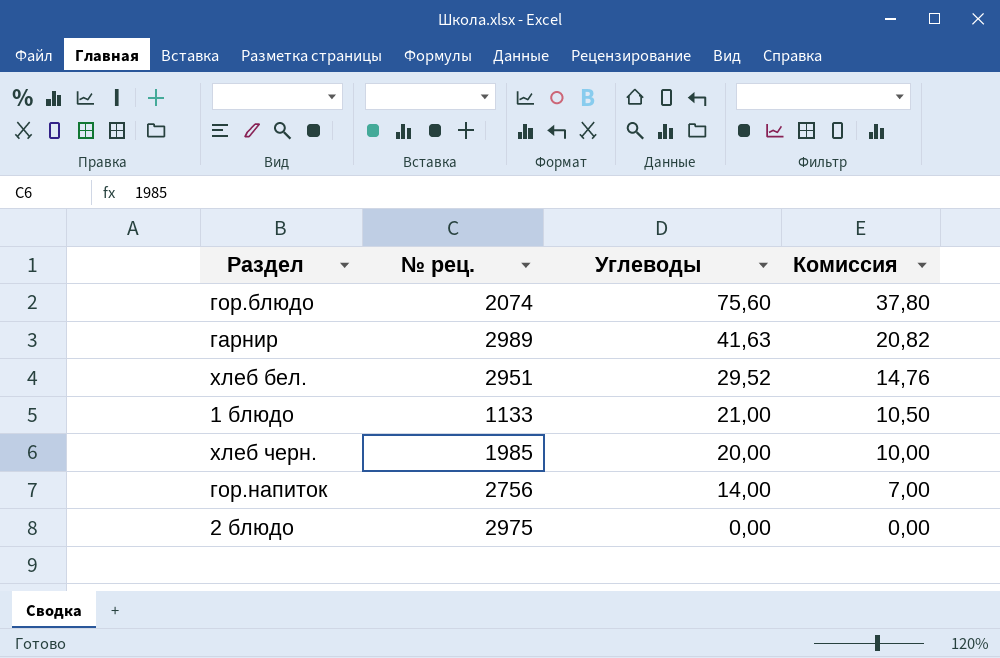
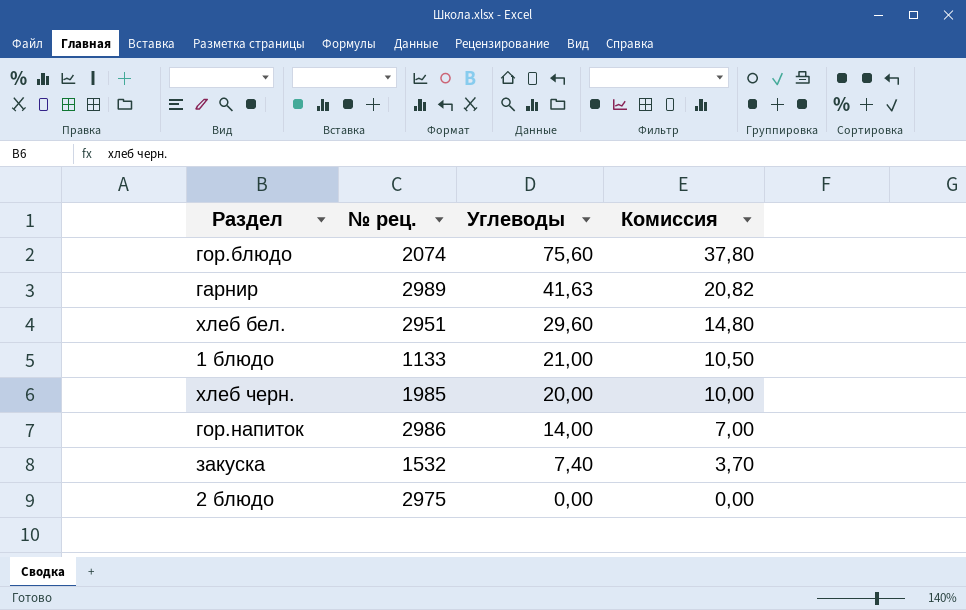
хлеб бел. | Углеводы: 29,52 -> 29,60
хлеб бел. | Комиссия: 14,76 -> 14,80
гор.напиток | № рец.: 2756 -> 2986
row закуска: none -> 1532 | 7,40 | 3,70

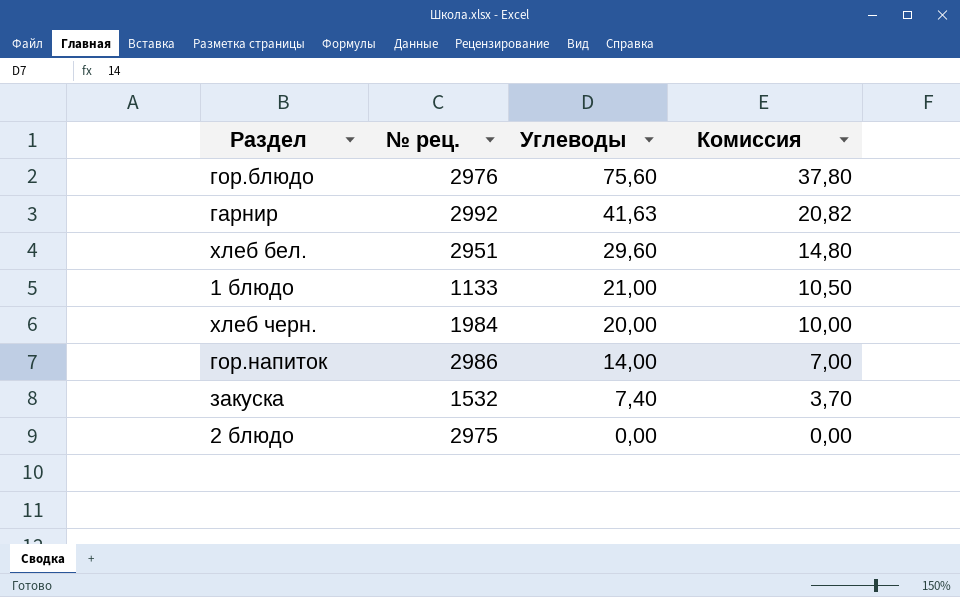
гор.блюдо | № рец.: 2074 -> 2976
гарнир | № рец.: 2989 -> 2992
хлеб черн. | № рец.: 1985 -> 1984

